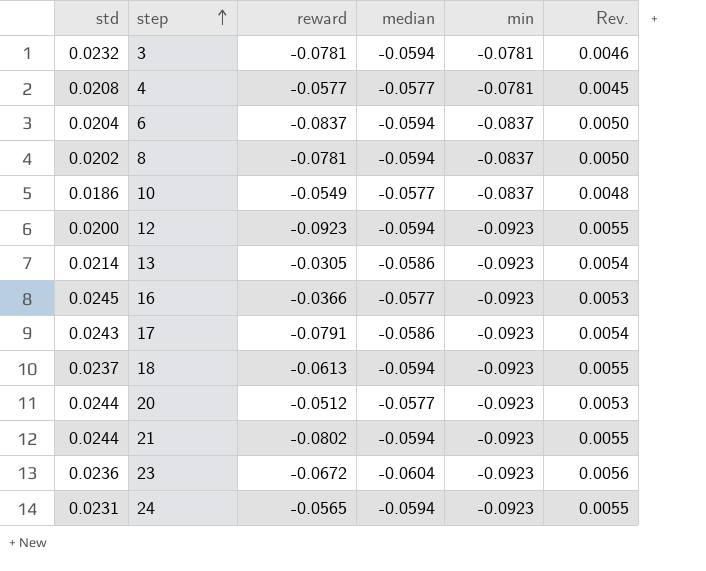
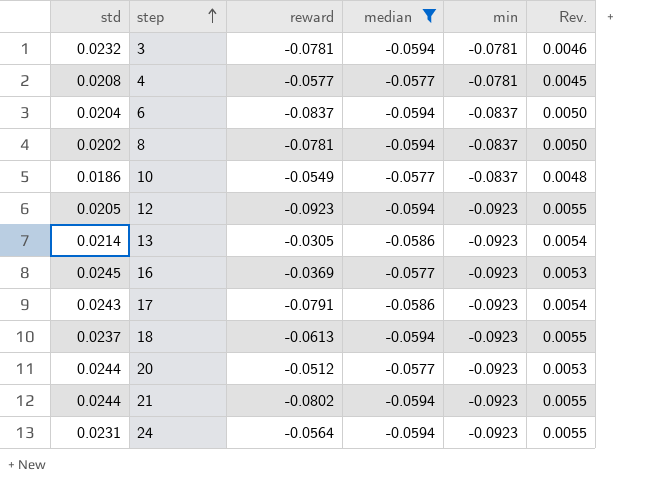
filter: none -> median != -0.0604
12 | std: 0.0200 -> 0.0205
16 | reward: -0.0366 -> -0.0369
24 | reward: -0.0565 -> -0.0564

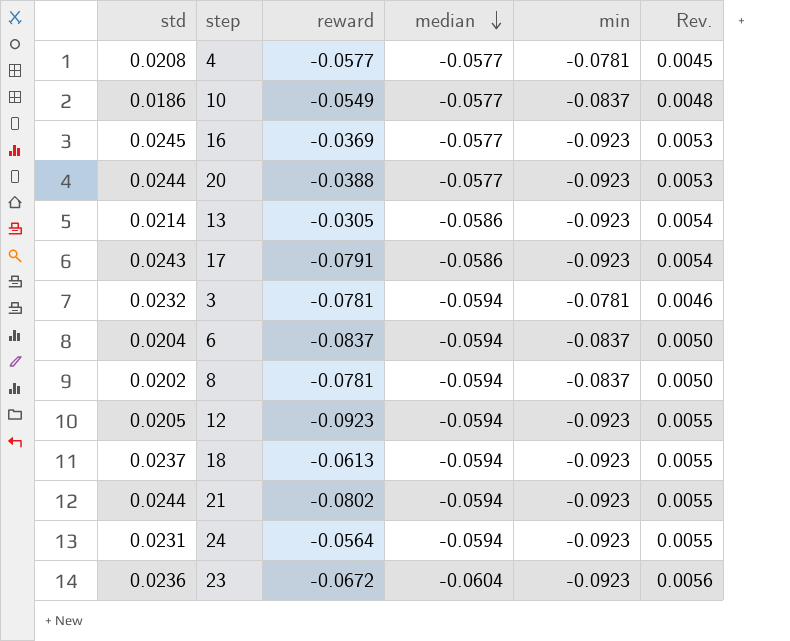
filter: median != -0.0604 -> none
row order: step ascending -> median descending
20 | reward: -0.0512 -> -0.0388

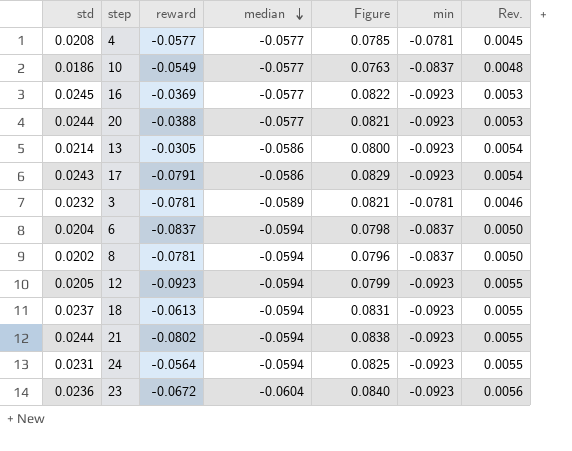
column Figure | formula: none -> [std] - [median]
3 | median: -0.0594 -> -0.0589

